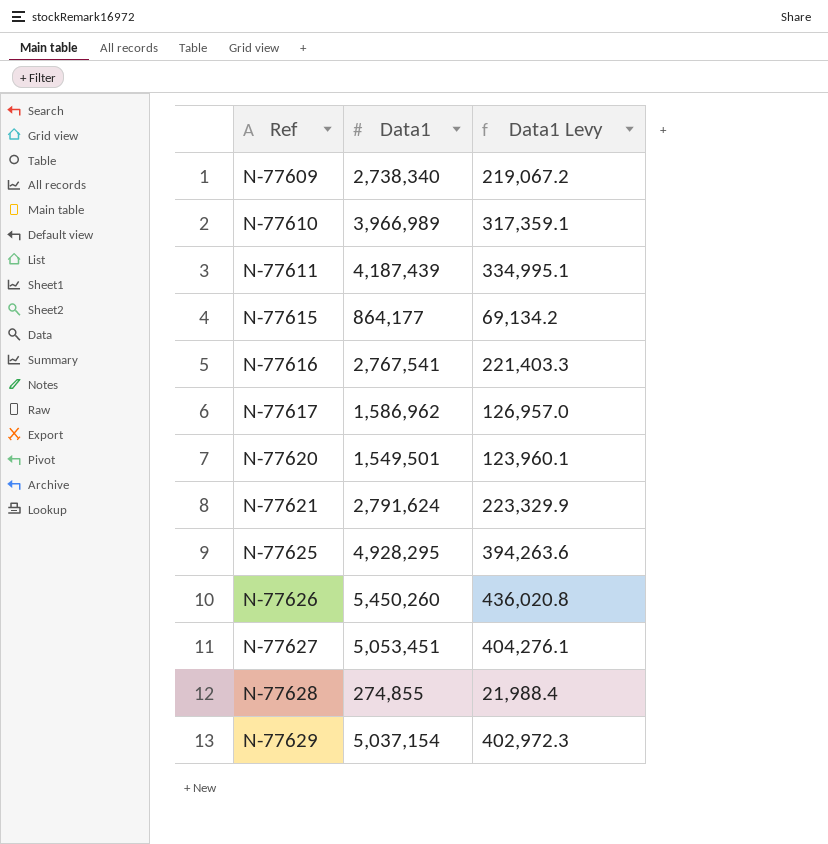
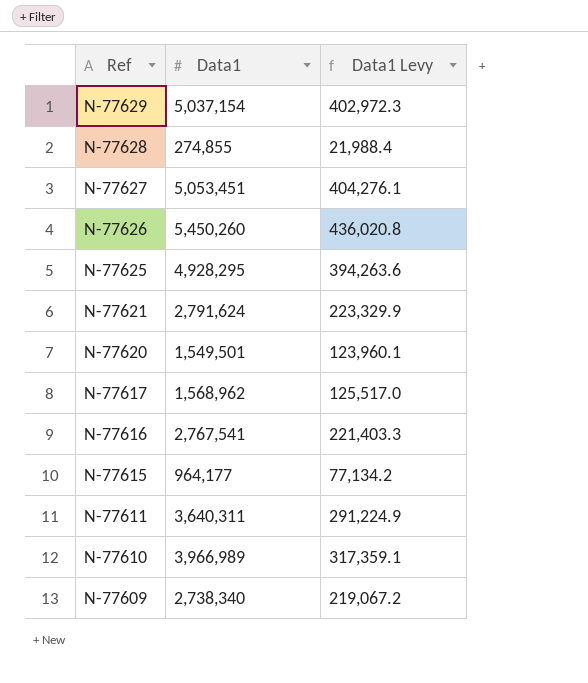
row order: Ref ascending -> Ref descending
N-77617 | Data1: 1,586,962 -> 1,568,962
N-77617 | Data1 Levy: 126,957.0 -> 125,517.0
N-77615 | Data1: 864,177 -> 964,177
N-77615 | Data1 Levy: 69,134.2 -> 77,134.2
N-77611 | Data1: 4,187,439 -> 3,640,311
N-77611 | Data1 Levy: 334,995.1 -> 291,224.9

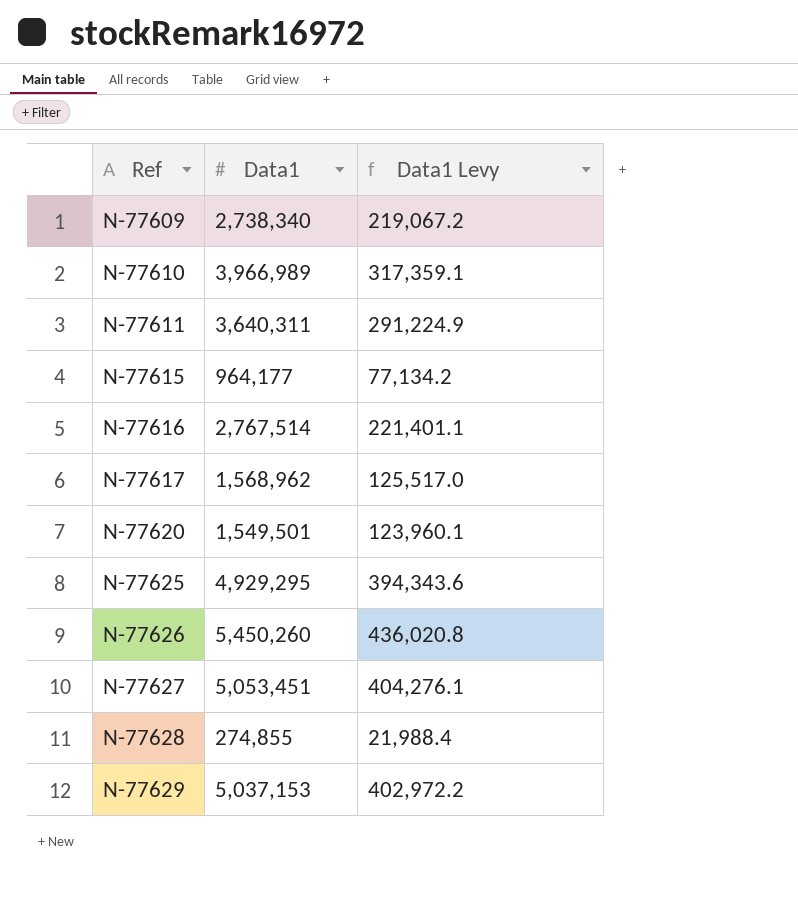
row order: Ref descending -> Ref ascending
row N-77621: 2,791,624 | 223,329.9 -> none
N-77616 | Data1: 2,767,541 -> 2,767,514
N-77616 | Data1 Levy: 221,403.3 -> 221,401.1
N-77625 | Data1: 4,928,295 -> 4,929,295
N-77625 | Data1 Levy: 394,263.6 -> 394,343.6
N-77629 | Data1: 5,037,154 -> 5,037,153
N-77629 | Data1 Levy: 402,972.3 -> 402,972.2

